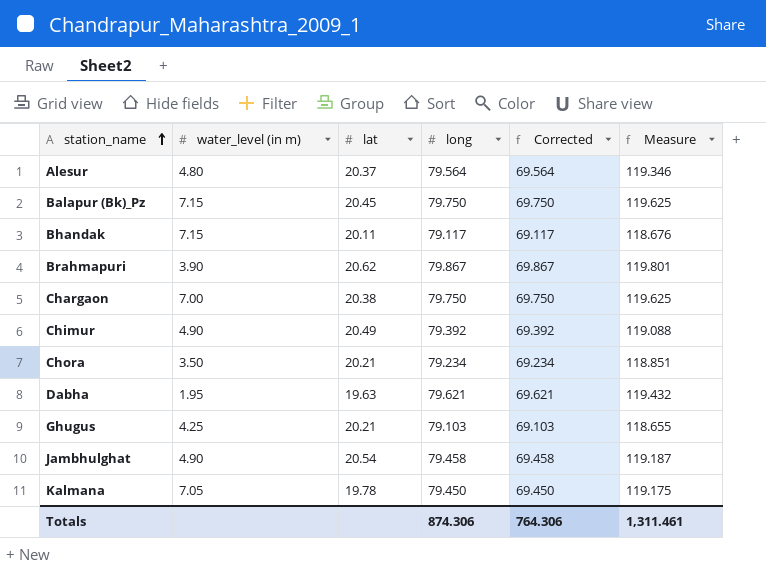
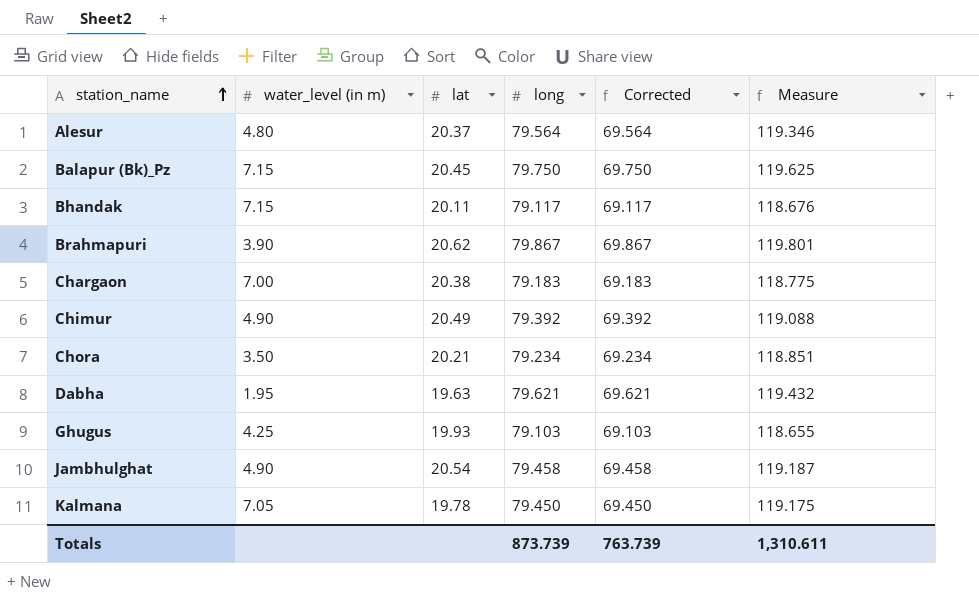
Chargaon | long: 79.750 -> 79.183
Chargaon | Corrected: 69.750 -> 69.183
Chargaon | Measure: 119.625 -> 118.775
Ghugus | lat: 20.21 -> 19.93
Totals | long: 874.306 -> 873.739
Totals | Corrected: 764.306 -> 763.739
Totals | Measure: 1,311.461 -> 1,310.611

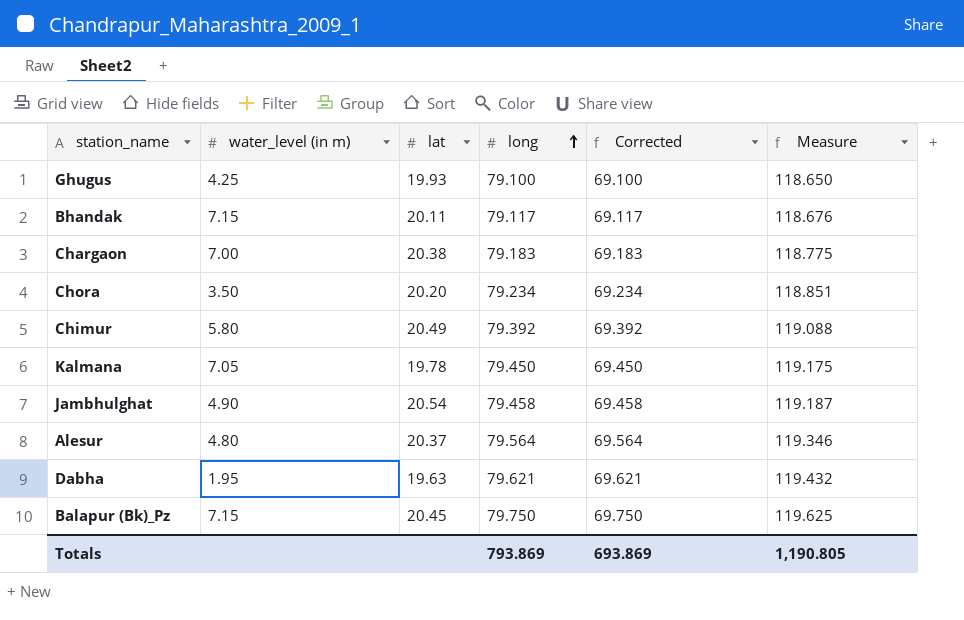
row order: station_name ascending -> long ascending
row Brahmapuri: 3.90 | 20.62 | 79.867 | 69.867 | 119.801 -> none
Ghugus | long: 79.103 -> 79.100
Ghugus | Corrected: 69.103 -> 69.100
Ghugus | Measure: 118.655 -> 118.650
Chora | lat: 20.21 -> 20.20
Chimur | water_level (in m): 4.90 -> 5.80
Totals | long: 873.739 -> 793.869
Totals | Corrected: 763.739 -> 693.869
Totals | Measure: 1,310.611 -> 1,190.805

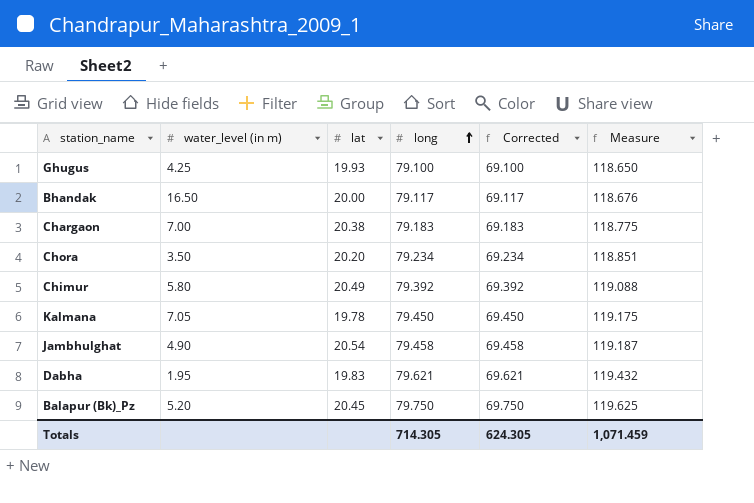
row Alesur: 4.80 | 20.37 | 79.564 | 69.564 | 119.346 -> none
Bhandak | water_level (in m): 7.15 -> 16.50
Bhandak | lat: 20.11 -> 20.00
Dabha | lat: 19.63 -> 19.83
Balapur (Bk)_Pz | water_level (in m): 7.15 -> 5.20
Totals | long: 793.869 -> 714.305
Totals | Corrected: 693.869 -> 624.305
Totals | Measure: 1,190.805 -> 1,071.459

